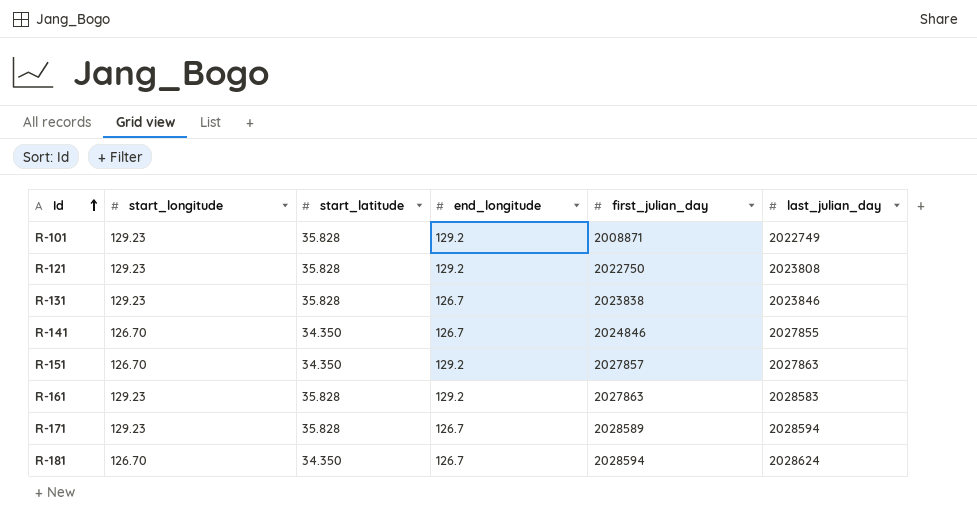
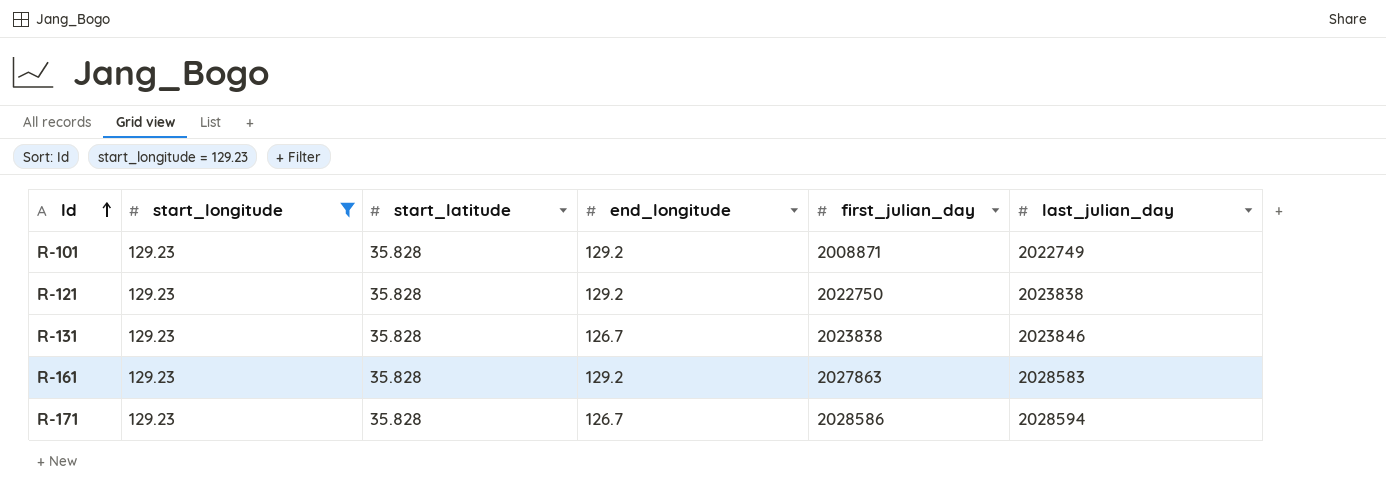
filter: none -> start_longitude = 129.23
R-121 | last_julian_day: 2023808 -> 2023838
R-171 | first_julian_day: 2028589 -> 2028586

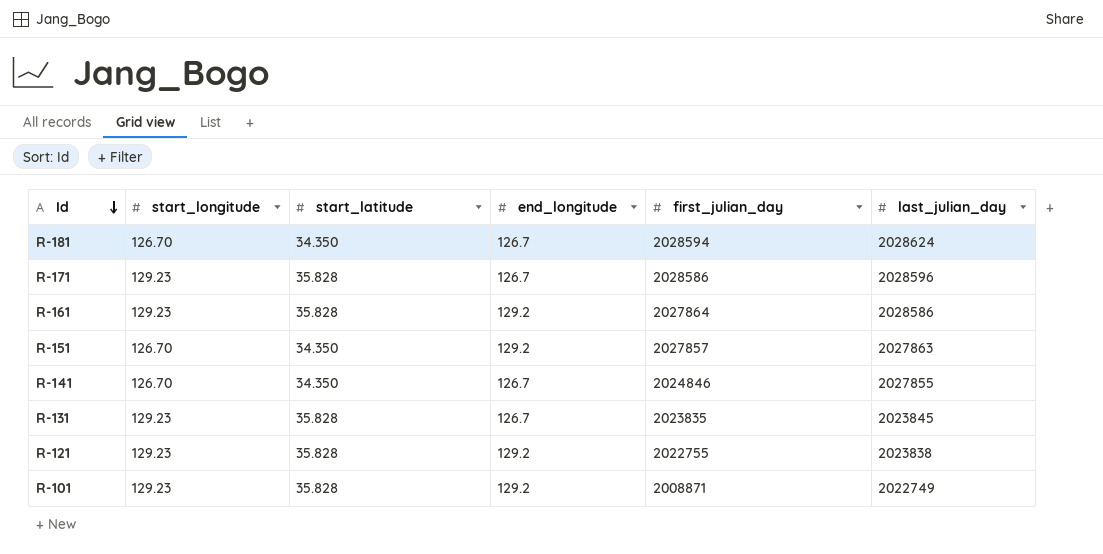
filter: start_longitude = 129.23 -> none
row order: Id ascending -> Id descending
R-171 | last_julian_day: 2028594 -> 2028596
R-161 | first_julian_day: 2027863 -> 2027864
R-161 | last_julian_day: 2028583 -> 2028586
R-131 | first_julian_day: 2023838 -> 2023835
R-131 | last_julian_day: 2023846 -> 2023845
R-121 | first_julian_day: 2022750 -> 2022755

